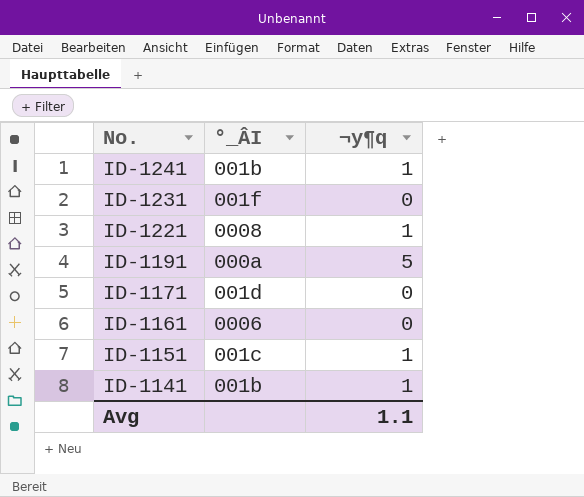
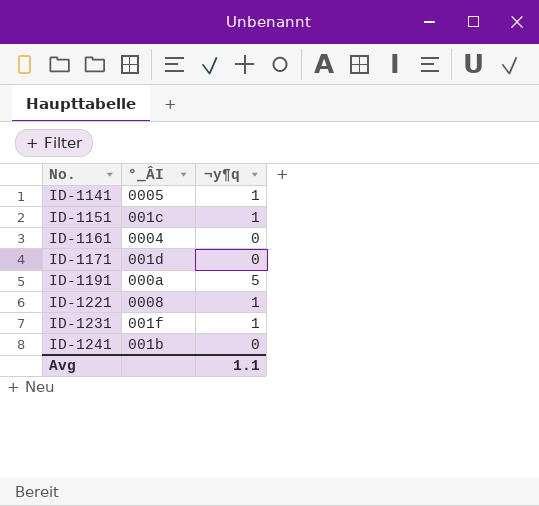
row order: No. descending -> No. ascending
ID-1141 | °_ÂI: 001b -> 0005
ID-1161 | °_ÂI: 0006 -> 0004
ID-1231 | ¬y¶q: 0 -> 1
ID-1241 | ¬y¶q: 1 -> 0

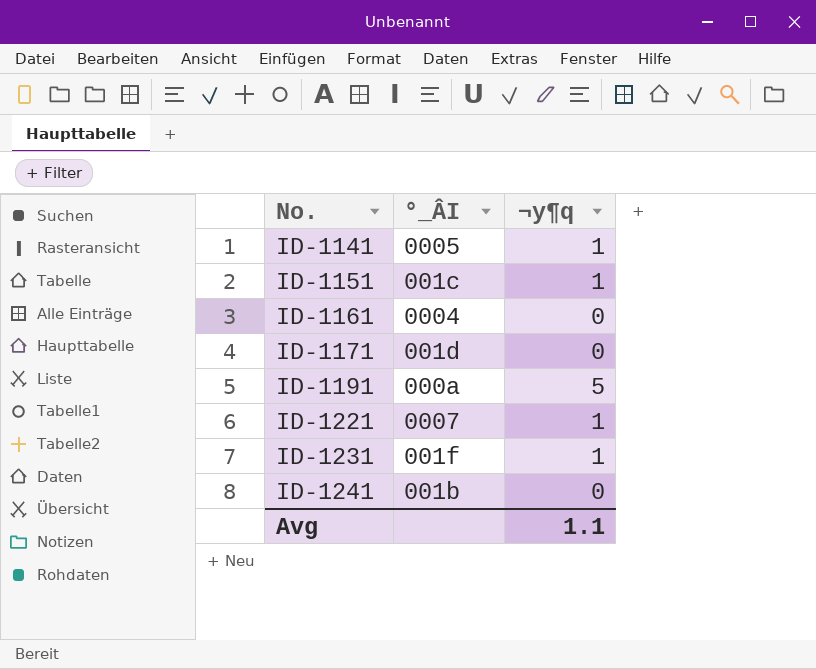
ID-1221 | °_ÂI: 0008 -> 0007

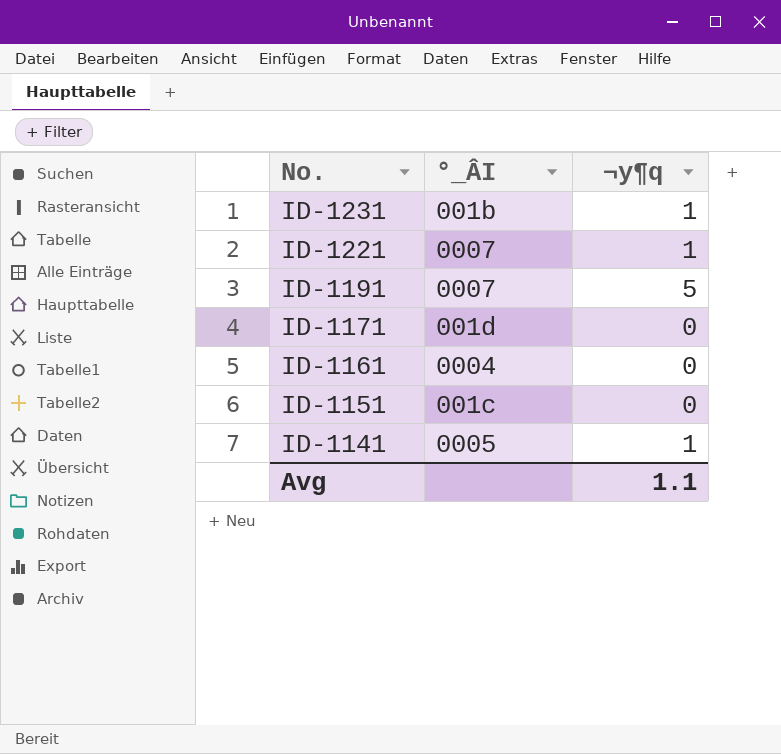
row order: No. ascending -> No. descending
row ID-1241: 001b | 0 -> none
ID-1231 | °_ÂI: 001f -> 001b
ID-1191 | °_ÂI: 000a -> 0007
ID-1151 | ¬y¶q: 1 -> 0

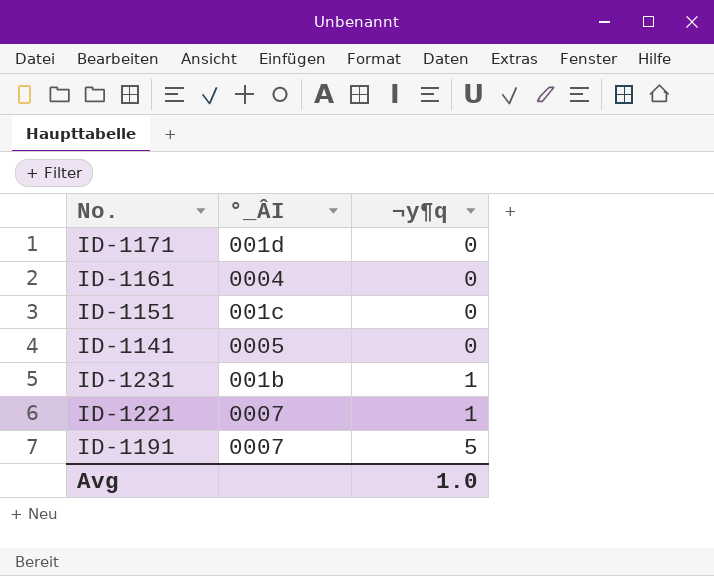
row order: No. descending -> ¬y¶q ascending
ID-1141 | ¬y¶q: 1 -> 0
Avg | ¬y¶q: 1.1 -> 1.0

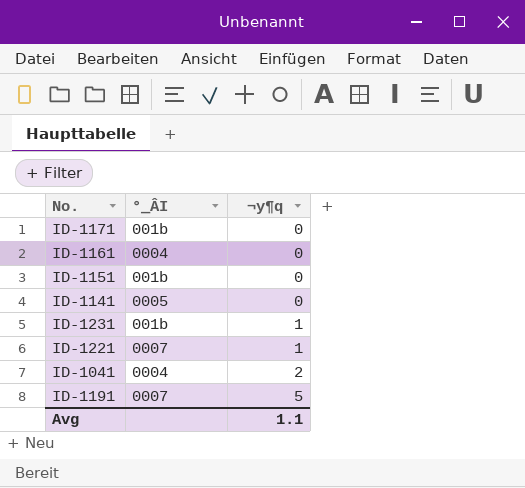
ID-1171 | °_ÂI: 001d -> 001b
ID-1151 | °_ÂI: 001c -> 001b
row ID-1041: none -> 0004 | 2
Avg | ¬y¶q: 1.0 -> 1.1

